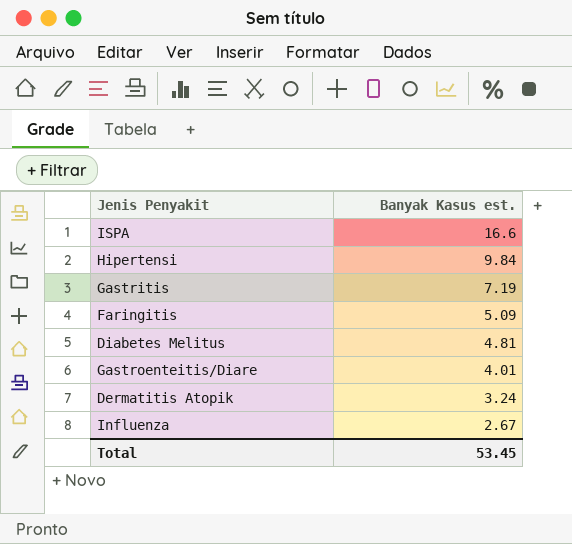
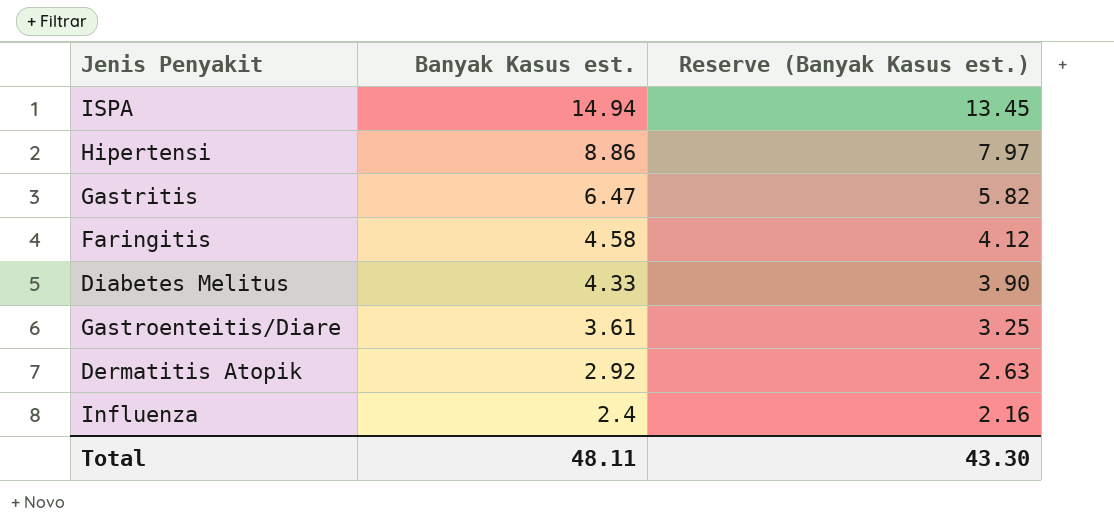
column Reserve (Banyak Kasus est.) | formula: none -> [Banyak Kasus est.] * 0.9
ISPA | Banyak Kasus est.: 16.6 -> 14.94
Hipertensi | Banyak Kasus est.: 9.84 -> 8.86
Gastritis | Banyak Kasus est.: 7.19 -> 6.47
Faringitis | Banyak Kasus est.: 5.09 -> 4.58
Diabetes Melitus | Banyak Kasus est.: 4.81 -> 4.33
Gastroenteitis/Diare | Banyak Kasus est.: 4.01 -> 3.61
Dermatitis Atopik | Banyak Kasus est.: 3.24 -> 2.92
Influenza | Banyak Kasus est.: 2.67 -> 2.4
Total | Banyak Kasus est.: 53.45 -> 48.11

